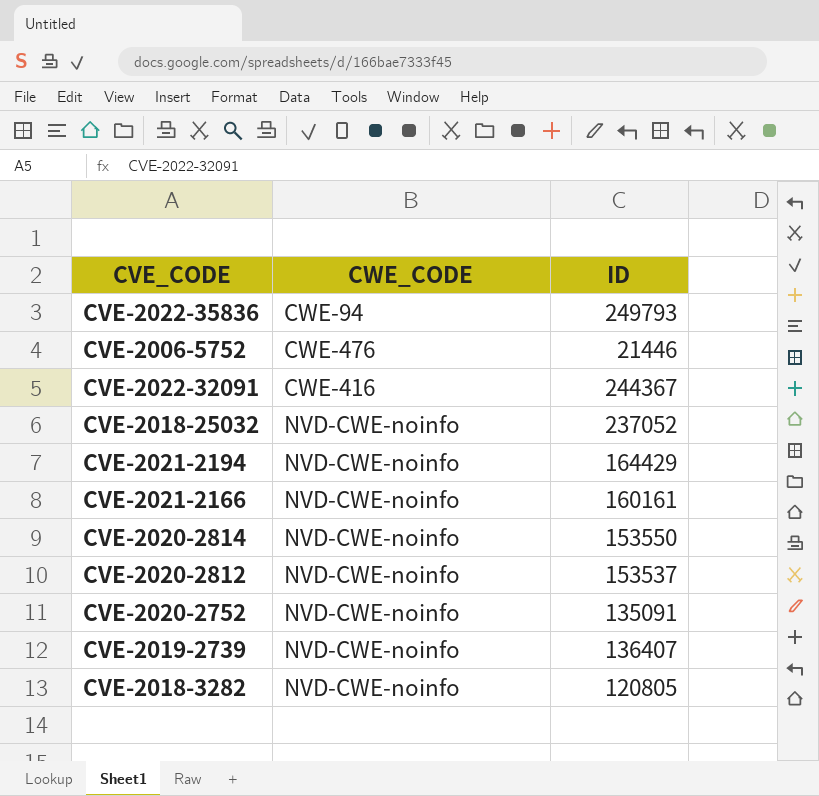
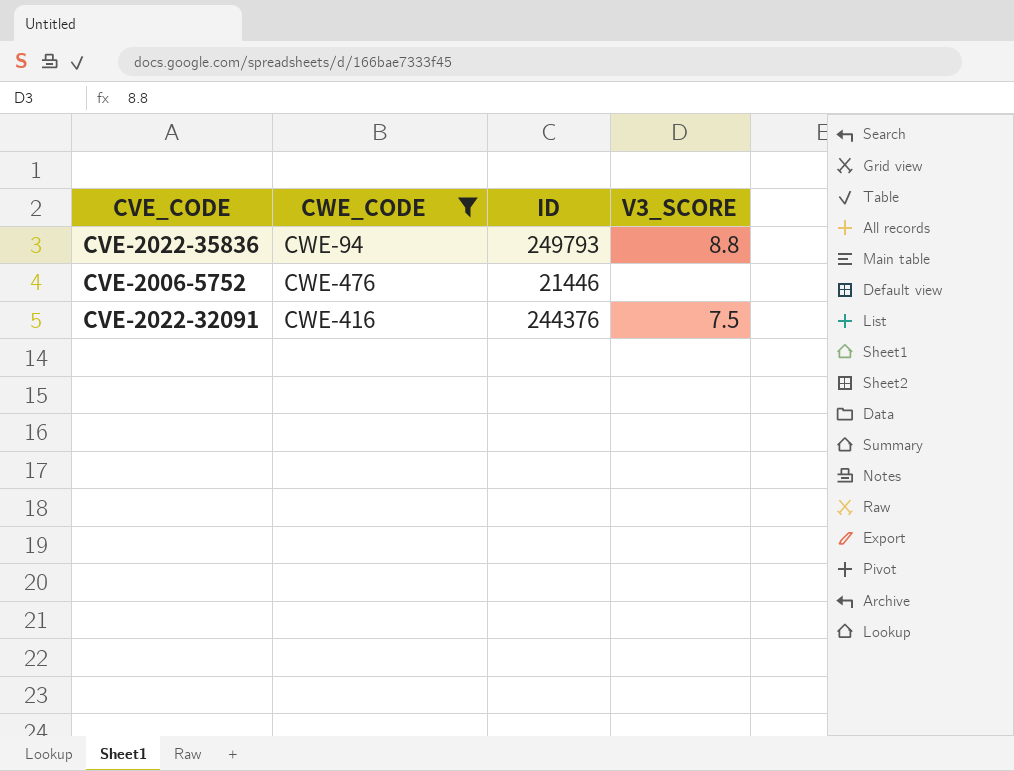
filter: none -> CWE_CODE != NVD-CWE-noinfo
column V3_SCORE | position: none -> 4
CVE-2022-32091 | ID: 244367 -> 244376

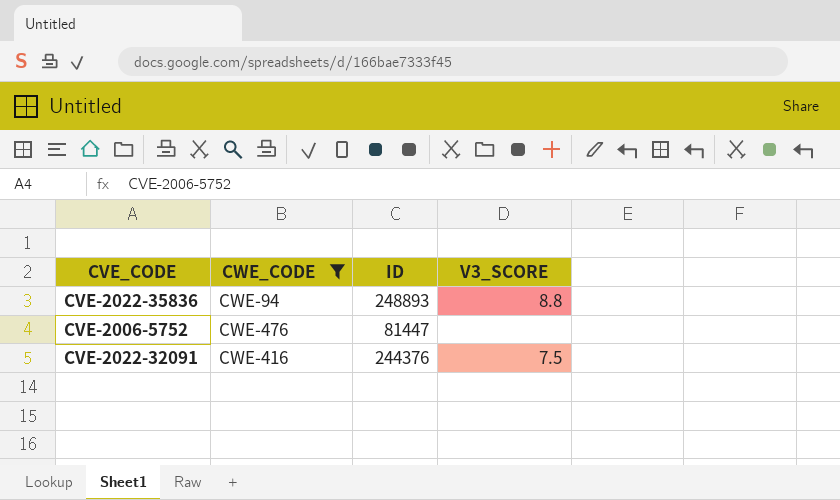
CVE-2022-35836 | ID: 249793 -> 248893
CVE-2006-5752 | ID: 21446 -> 81447

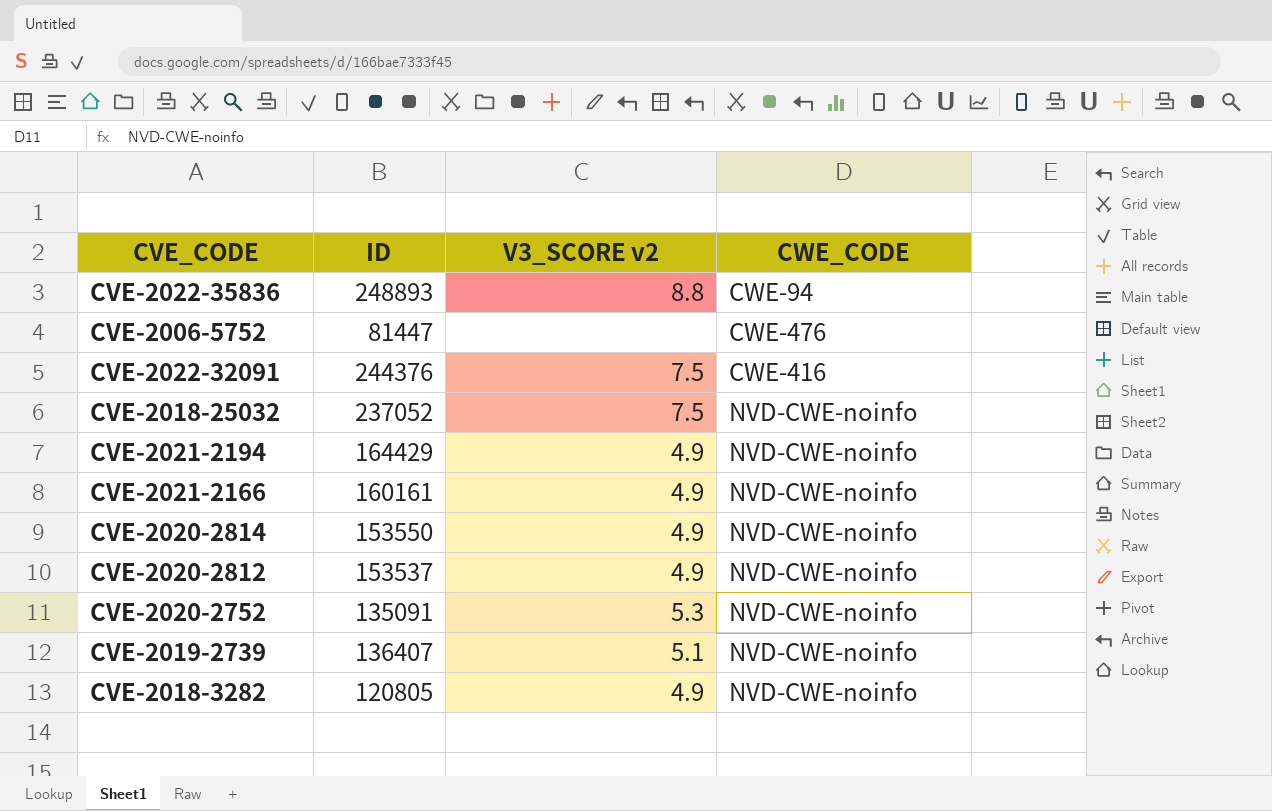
filter: CWE_CODE != NVD-CWE-noinfo -> none
column name: V3_SCORE -> V3_SCORE v2
column CWE_CODE | position: 2 -> 4

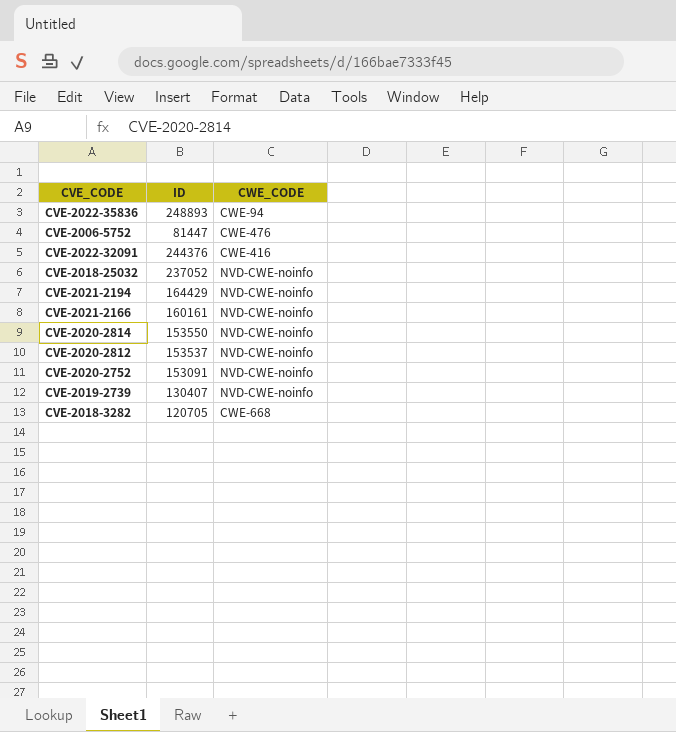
column V3_SCORE v2 | position: 3 -> none
CVE-2020-2752 | ID: 135091 -> 153091
CVE-2019-2739 | ID: 136407 -> 130407
CVE-2018-3282 | ID: 120805 -> 120705
CVE-2018-3282 | CWE_CODE: NVD-CWE-noinfo -> CWE-668

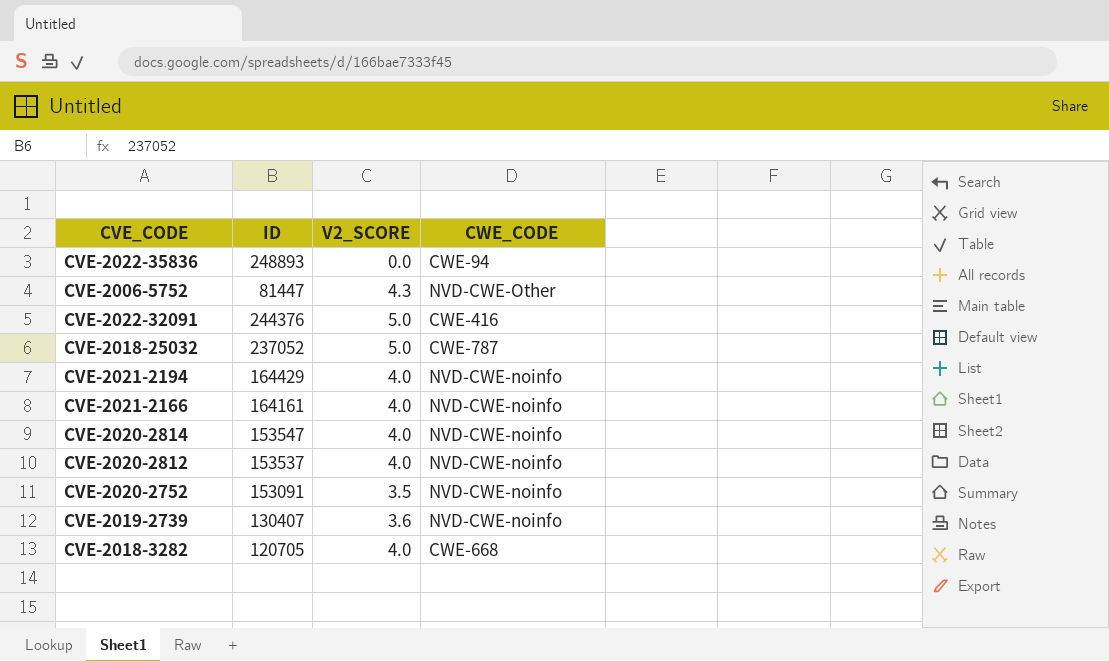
column V2_SCORE | position: none -> 3
CVE-2006-5752 | CWE_CODE: CWE-476 -> NVD-CWE-Other
CVE-2018-25032 | CWE_CODE: NVD-CWE-noinfo -> CWE-787
CVE-2021-2166 | ID: 160161 -> 164161
CVE-2020-2814 | ID: 153550 -> 153547

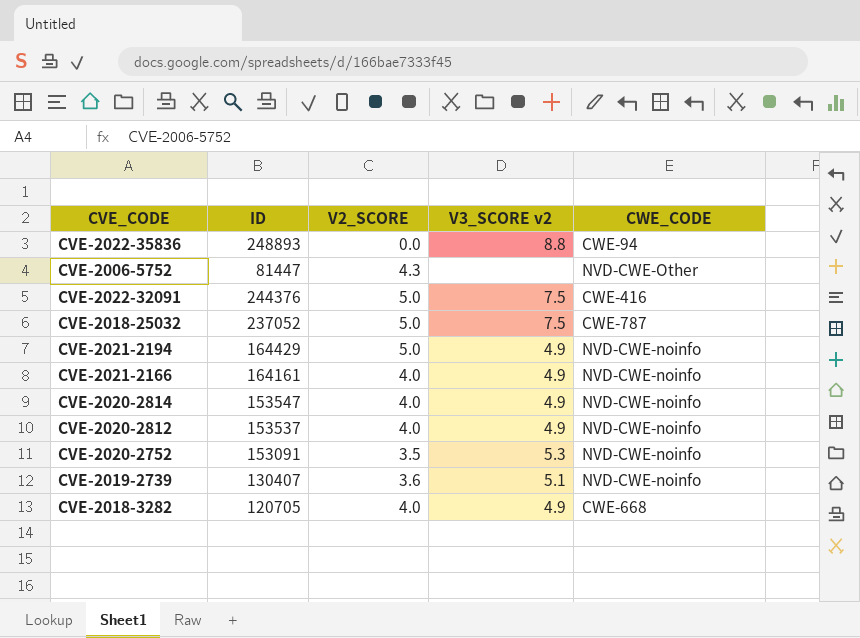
column V3_SCORE v2 | position: none -> 4
CVE-2021-2194 | V2_SCORE: 4.0 -> 5.0

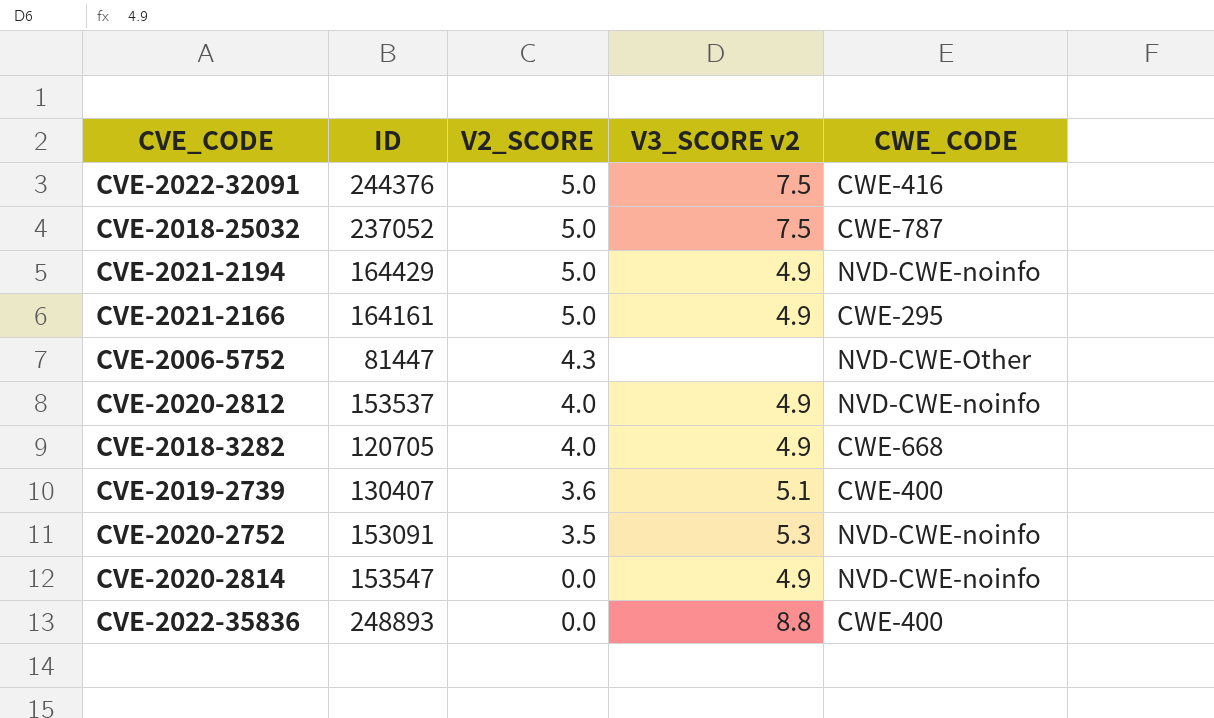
row order: none -> V2_SCORE descending
CVE-2021-2166 | V2_SCORE: 4.0 -> 5.0
CVE-2021-2166 | CWE_CODE: NVD-CWE-noinfo -> CWE-295
CVE-2019-2739 | CWE_CODE: NVD-CWE-noinfo -> CWE-400
CVE-2020-2814 | V2_SCORE: 4.0 -> 0.0
CVE-2022-35836 | CWE_CODE: CWE-94 -> CWE-400

